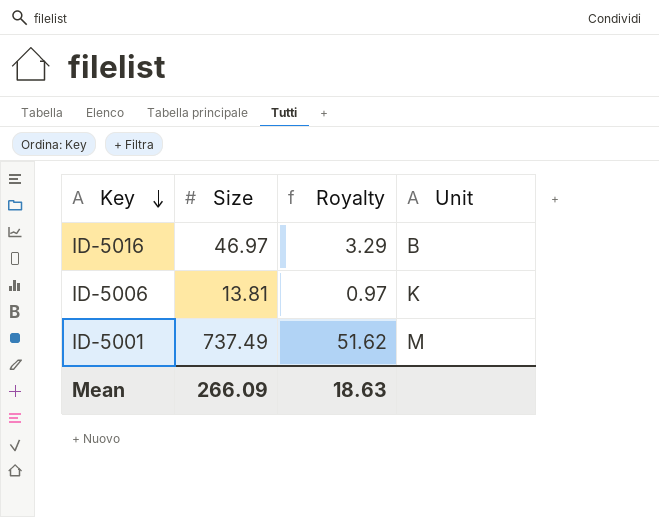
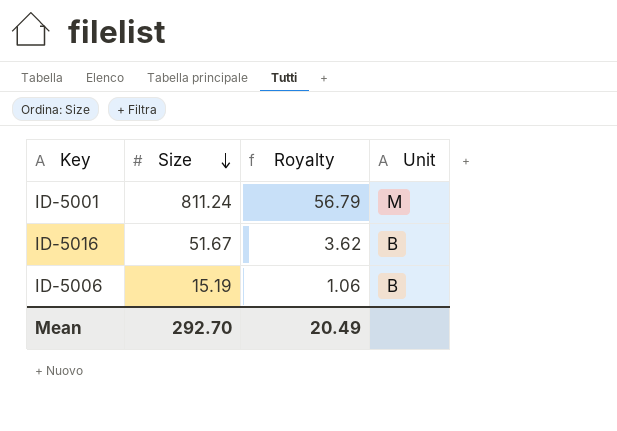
row order: Key descending -> Size descending
ID-5001 | Size: 737.49 -> 811.24
ID-5001 | Royalty: 51.62 -> 56.79
ID-5016 | Size: 46.97 -> 51.67
ID-5016 | Royalty: 3.29 -> 3.62
ID-5006 | Size: 13.81 -> 15.19
ID-5006 | Royalty: 0.97 -> 1.06
ID-5006 | Unit: K -> B
Mean | Size: 266.09 -> 292.70
Mean | Royalty: 18.63 -> 20.49

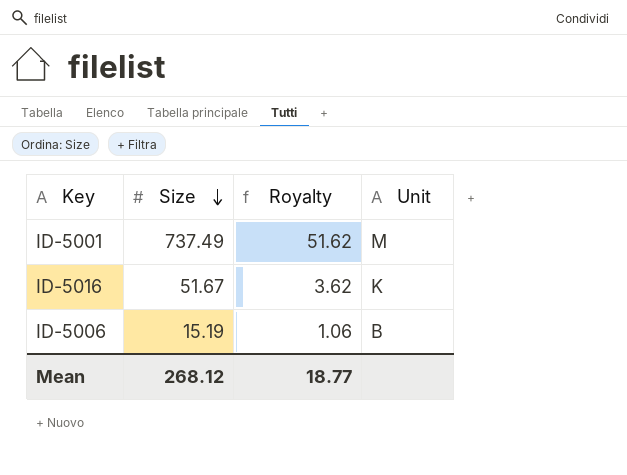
ID-5001 | Size: 811.24 -> 737.49
ID-5001 | Royalty: 56.79 -> 51.62
ID-5016 | Unit: B -> K
Mean | Size: 292.70 -> 268.12
Mean | Royalty: 20.49 -> 18.77

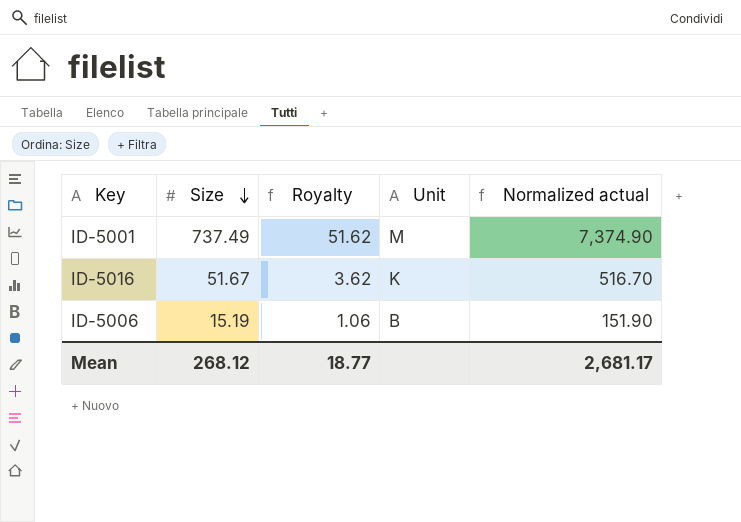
column Normalized actual | formula: none -> [Size] * 10

